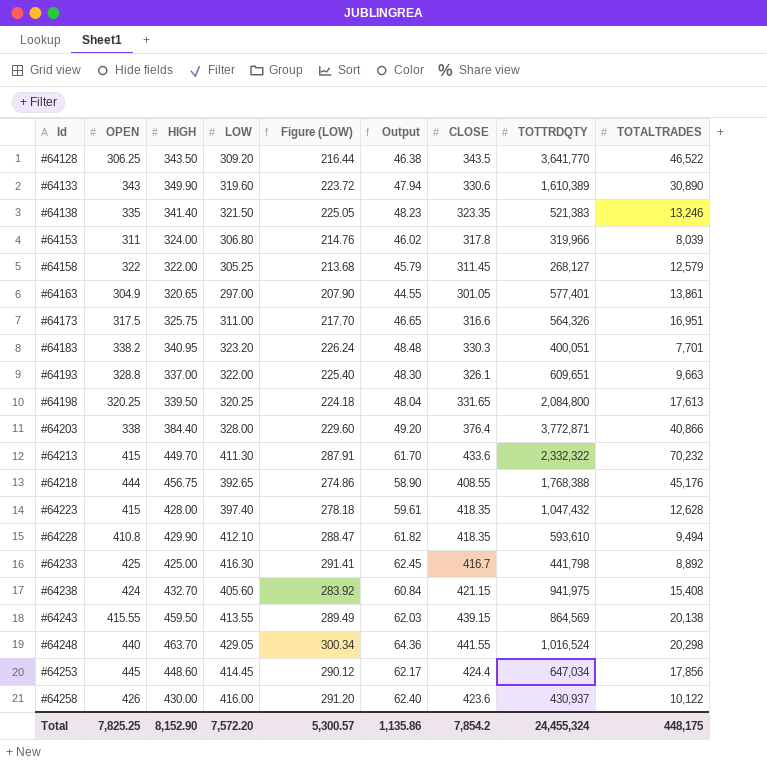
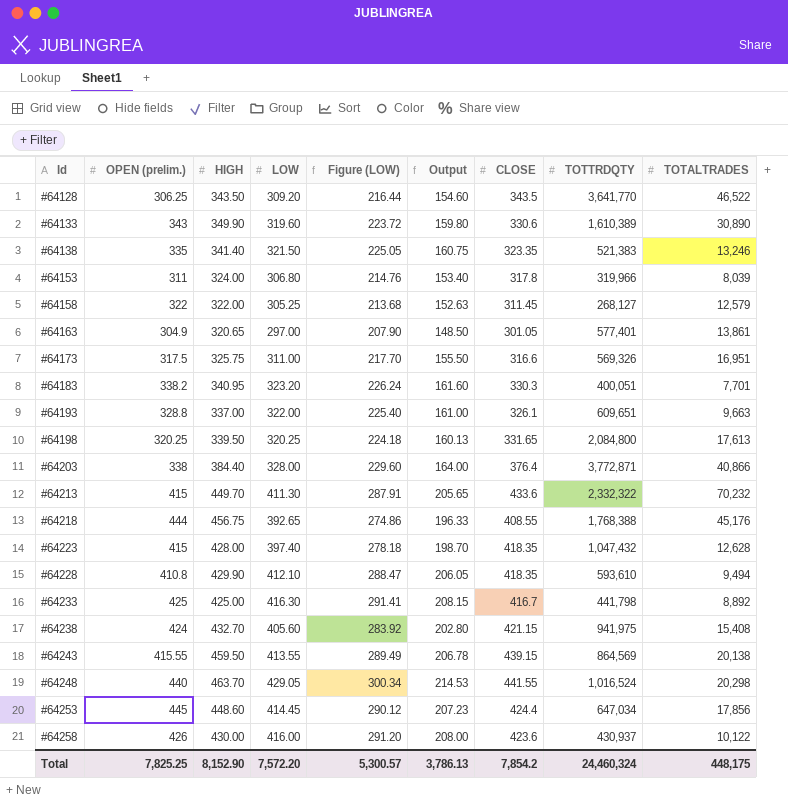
column name: OPEN -> OPEN (prelim.)
column Output | formula: [LOW] * 0.15 -> [LOW] * 0.5
#64173 | TOTTRDQTY: 564,326 -> 569,326
Total | Output: 1,135.86 -> 3,786.13
Total | TOTTRDQTY: 24,455,324 -> 24,460,324

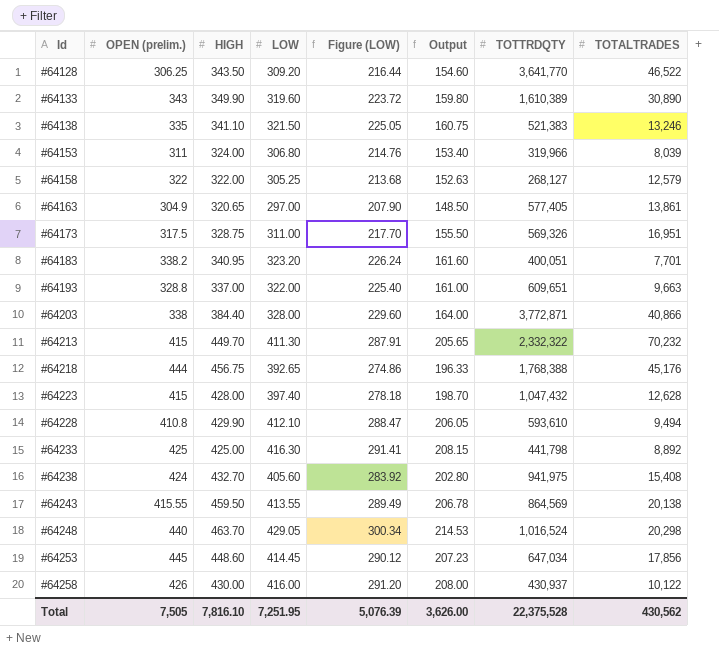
column CLOSE | position: 7 -> none
row #64198: 320.25 | 339.50 | 320.25 | 224.18 | 160.13 | 331.65 | 2,084,800 | 17,613 -> none
#64138 | HIGH: 341.40 -> 341.10
#64163 | TOTTRDQTY: 577,401 -> 577,405
#64173 | HIGH: 325.75 -> 328.75
Total | OPEN (prelim.): 7,825.25 -> 7,505
Total | HIGH: 8,152.90 -> 7,816.10
Total | LOW: 7,572.20 -> 7,251.95
Total | Figure (LOW): 5,300.57 -> 5,076.39
Total | Output: 3,786.13 -> 3,626.00
Total | TOTTRDQTY: 24,460,324 -> 22,375,528
Total | TOTALTRADES: 448,175 -> 430,562

